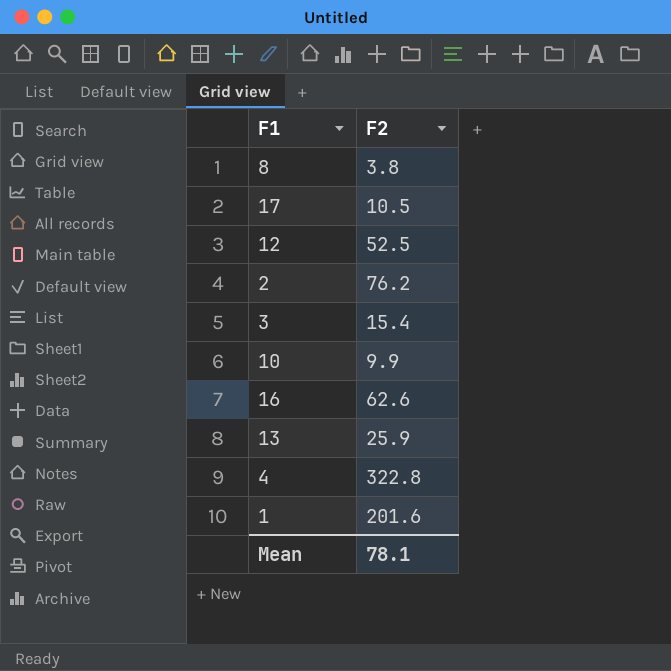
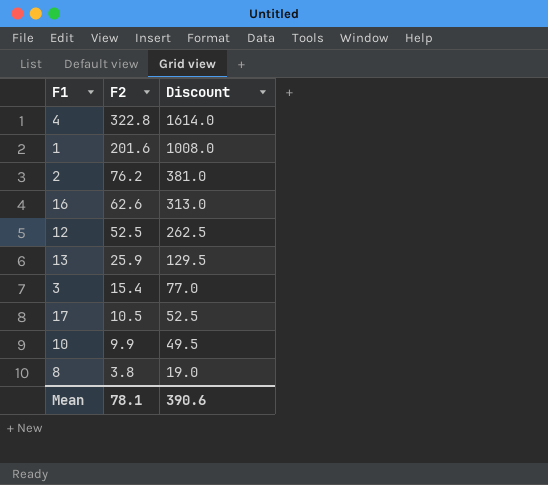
row order: none -> F2 descending
column Discount | formula: none -> [F2] * 5

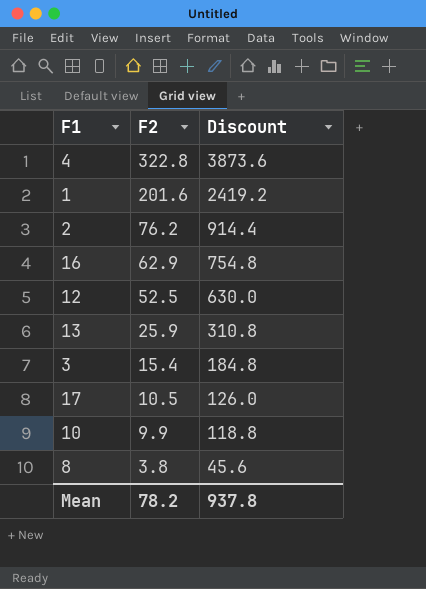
column Discount | formula: [F2] * 5 -> [F2] * 12
16 | F2: 62.6 -> 62.9
Mean | F2: 78.1 -> 78.2
Mean | Discount: 390.6 -> 937.8

